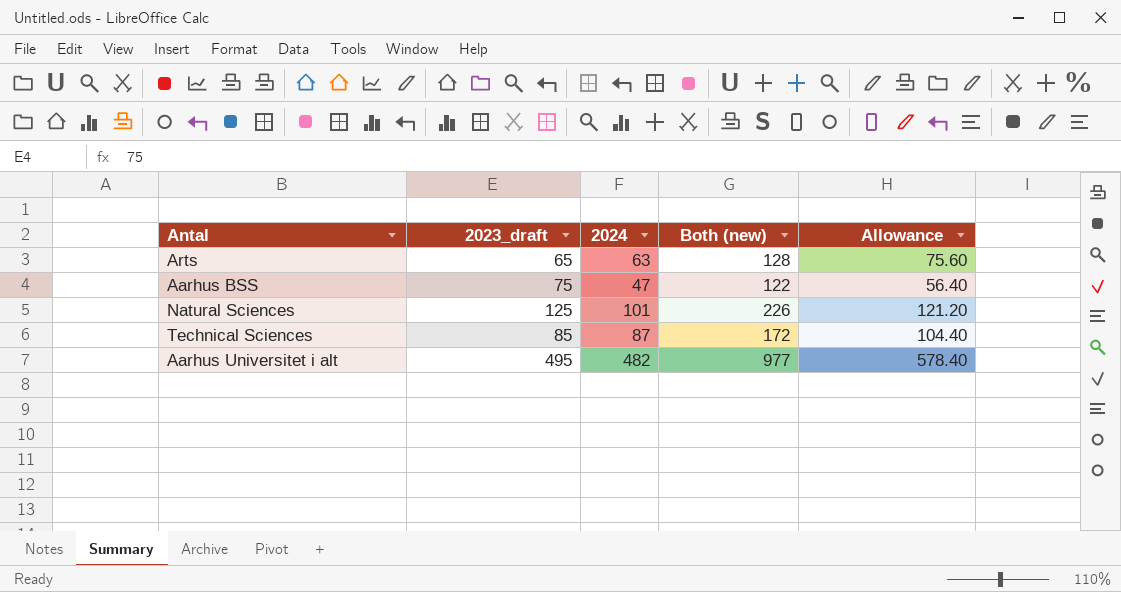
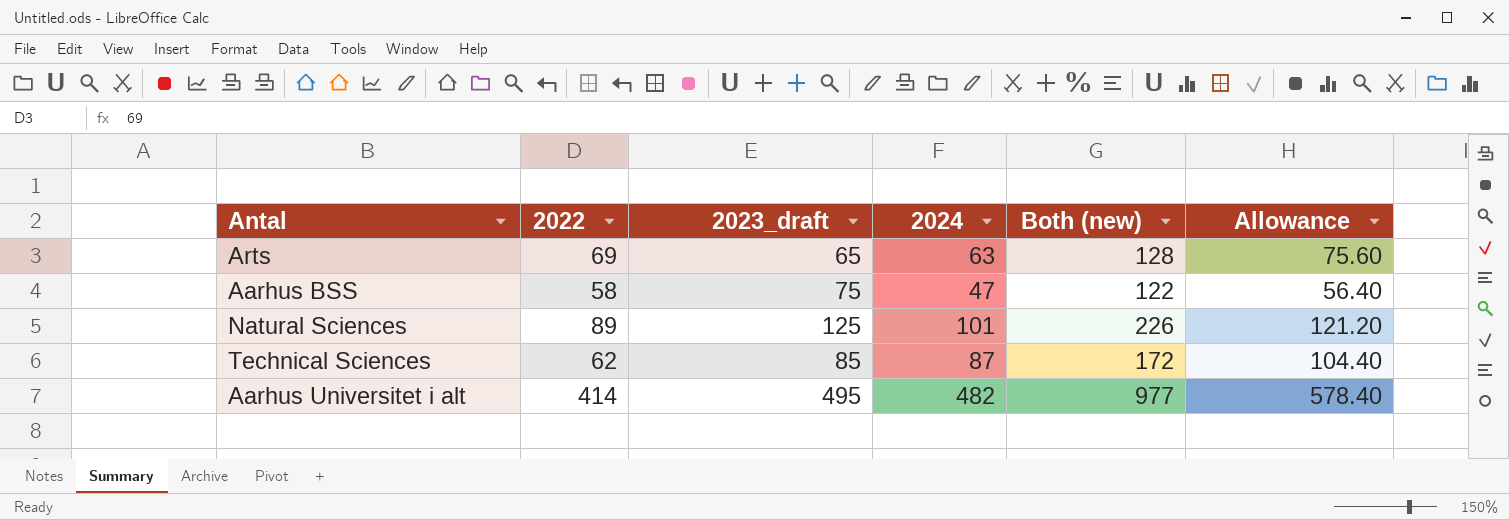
column 2022 | position: none -> 2

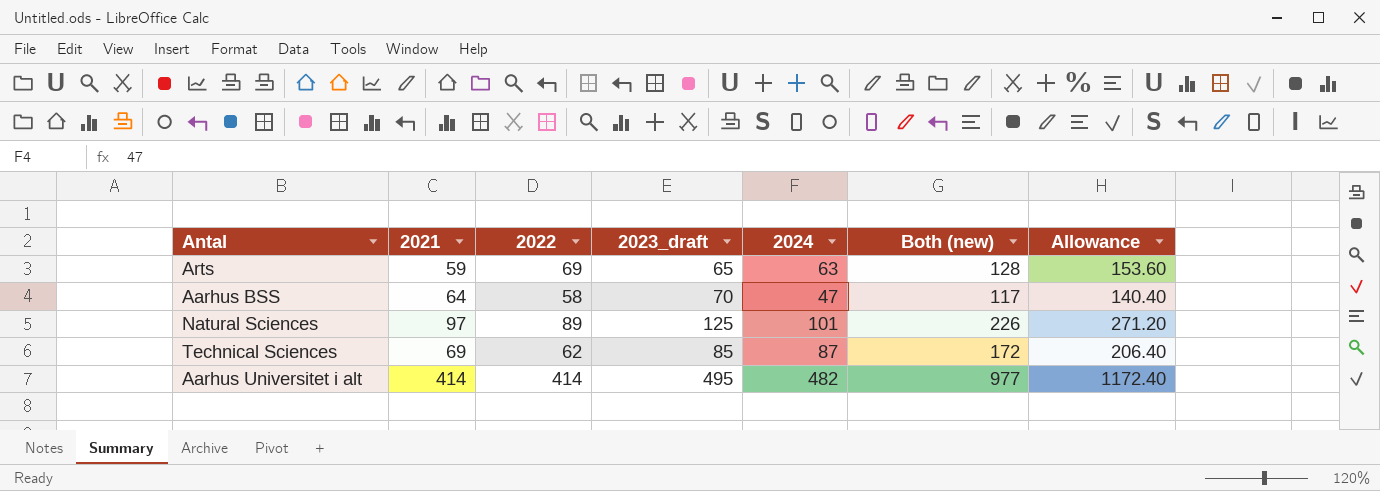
column 2021 | position: none -> 2
column Allowance | formula: [2024] * 1.2 -> [Both (new)] * 1.2
Aarhus BSS | 2023_draft: 75 -> 70
Aarhus BSS | Both (new): 122 -> 117

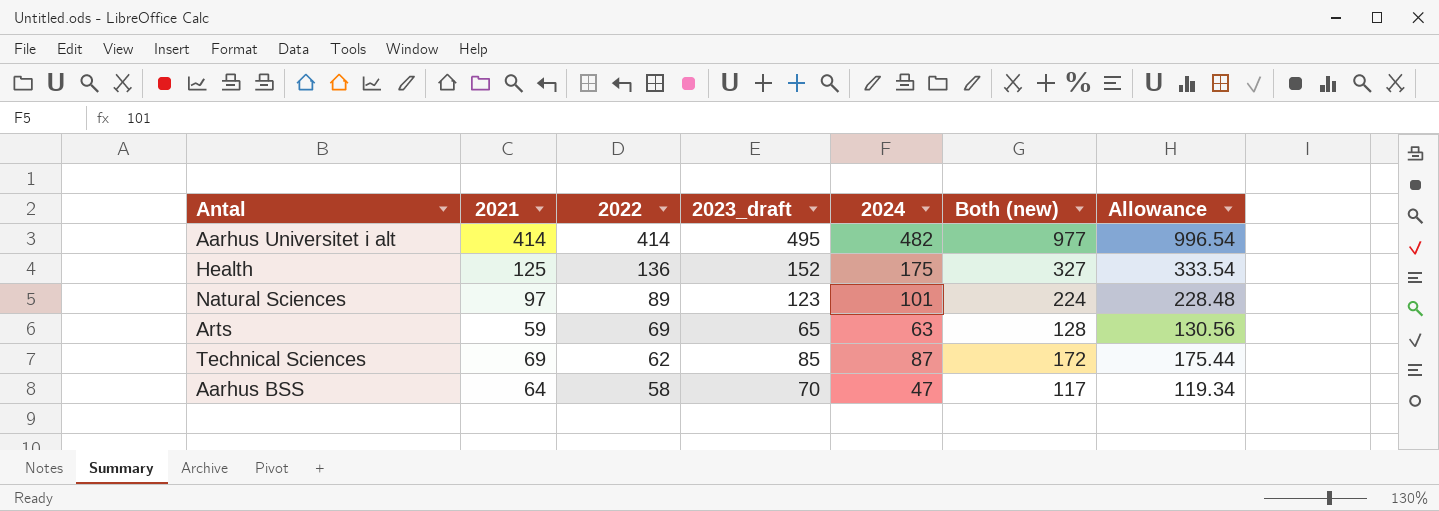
row order: none -> 2022 descending
column Allowance | formula: [Both (new)] * 1.2 -> [Both (new)] * 1.02
row Health: none -> 125 | 136 | 152 | 175 | 327 | 333.54
Natural Sciences | 2023_draft: 125 -> 123
Natural Sciences | Both (new): 226 -> 224

